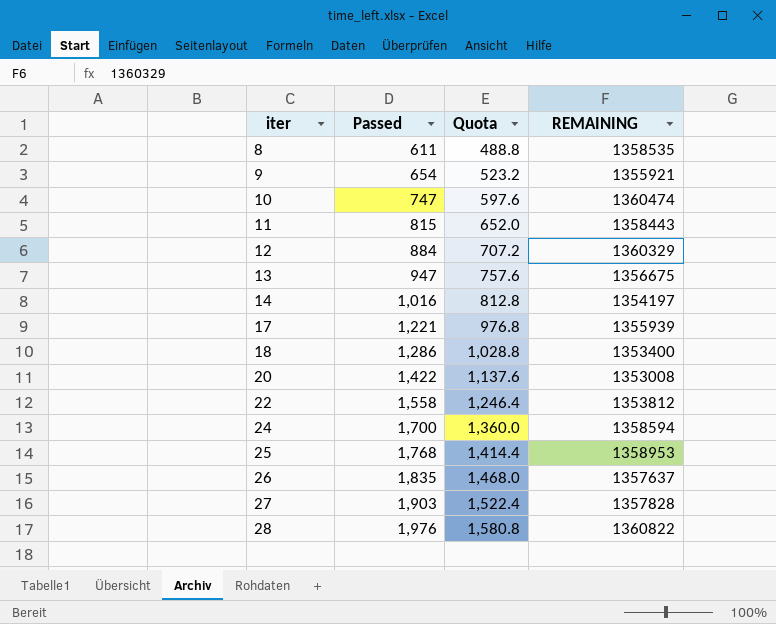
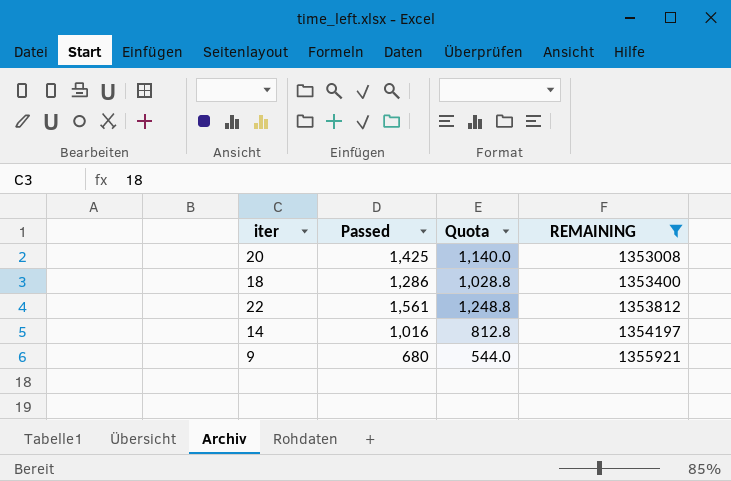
filter: none -> REMAINING <= 1355921
row order: iter ascending -> REMAINING ascending
20 | Passed: 1,422 -> 1,425
20 | Quota: 1,137.6 -> 1,140.0
22 | Passed: 1,558 -> 1,561
22 | Quota: 1,246.4 -> 1,248.8
9 | Passed: 654 -> 680
9 | Quota: 523.2 -> 544.0

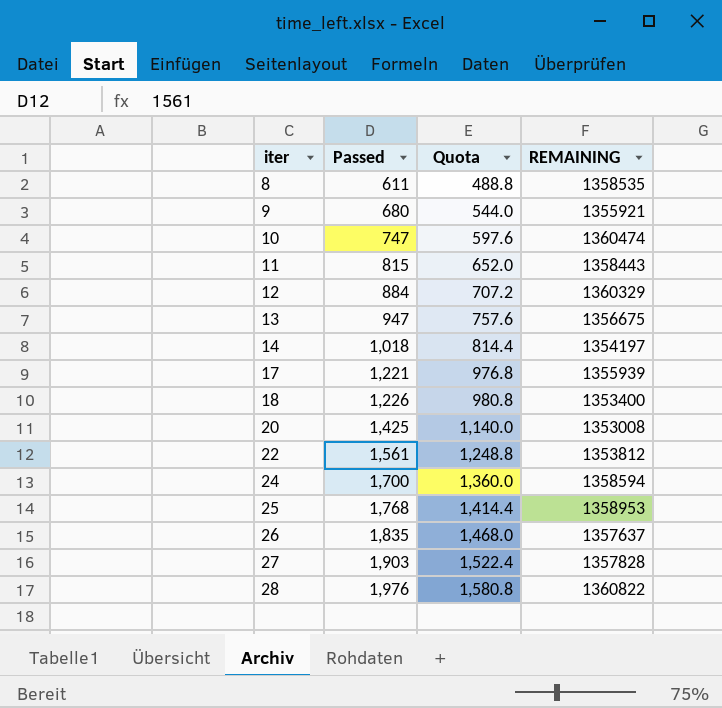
filter: REMAINING <= 1355921 -> none
row order: REMAINING ascending -> iter ascending
14 | Passed: 1,016 -> 1,018
14 | Quota: 812.8 -> 814.4
18 | Passed: 1,286 -> 1,226
18 | Quota: 1,028.8 -> 980.8

